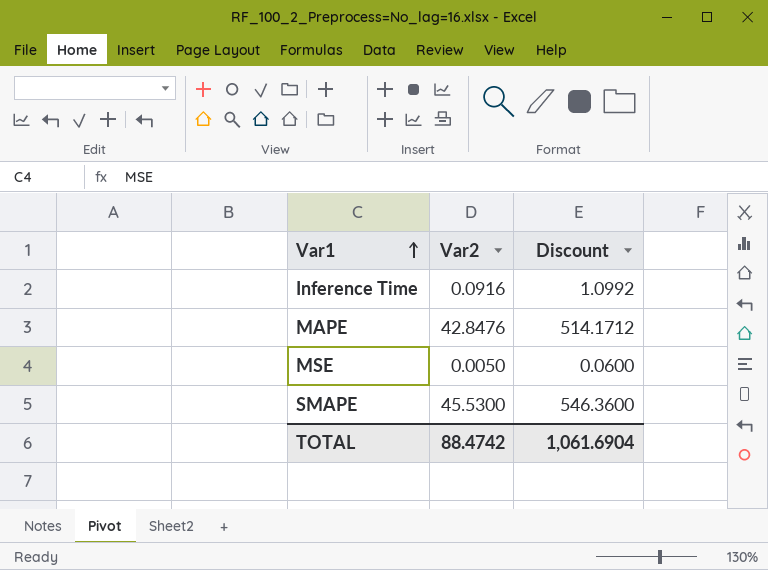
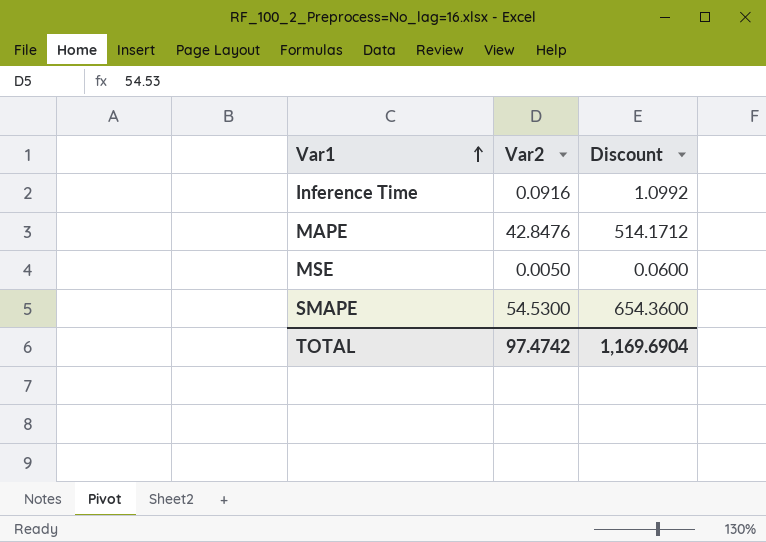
SMAPE | Var2: 45.5300 -> 54.5300
SMAPE | Discount: 546.3600 -> 654.3600
TOTAL | Var2: 88.4742 -> 97.4742
TOTAL | Discount: 1,061.6904 -> 1,169.6904

